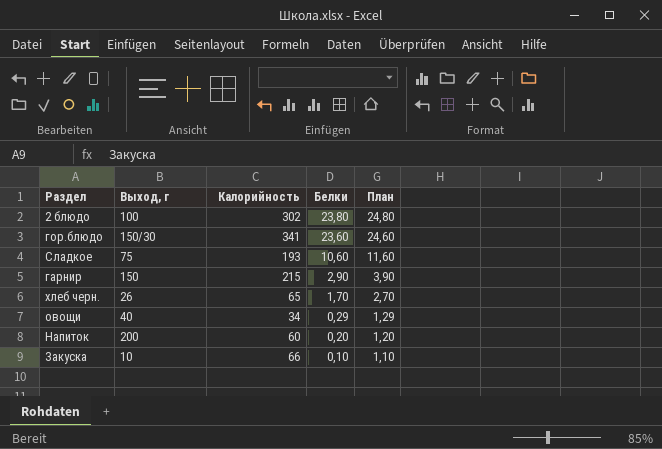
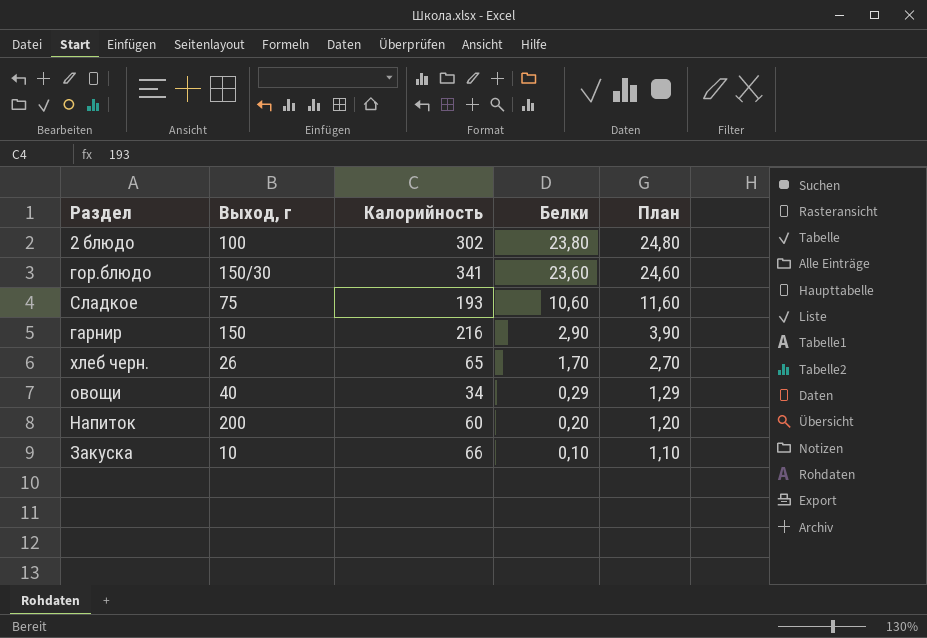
гарнир | Калорийность: 215 -> 216

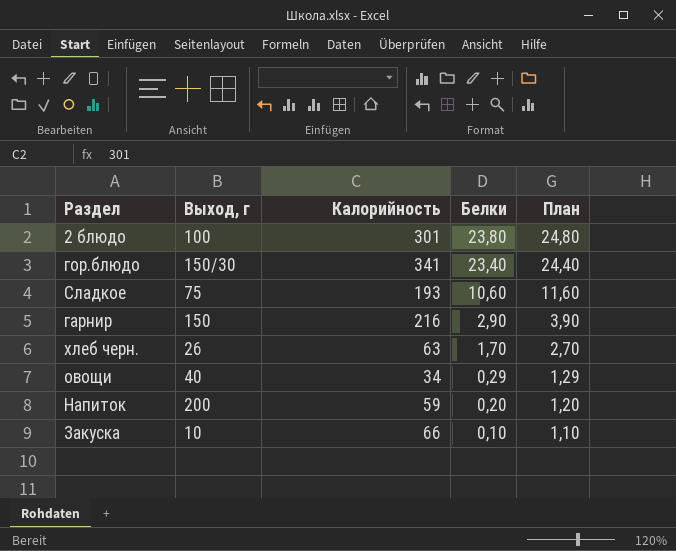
2 блюдо | Калорийность: 302 -> 301
гор.блюдо | Белки: 23,60 -> 23,40
гор.блюдо | План: 24,60 -> 24,40
хлеб черн. | Калорийность: 65 -> 63
Напиток | Калорийность: 60 -> 59

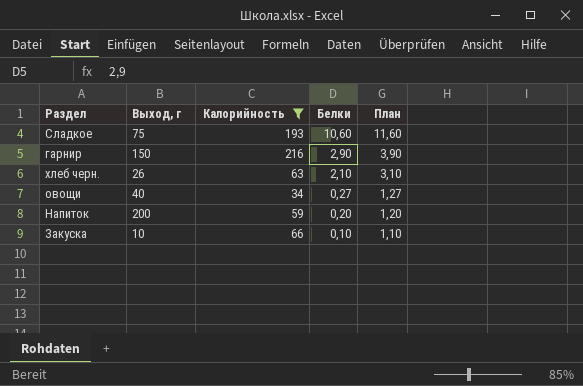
filter: none -> Калорийность <= 216
хлеб черн. | Белки: 1,70 -> 2,10
хлеб черн. | План: 2,70 -> 3,10
овощи | Белки: 0,29 -> 0,27
овощи | План: 1,29 -> 1,27

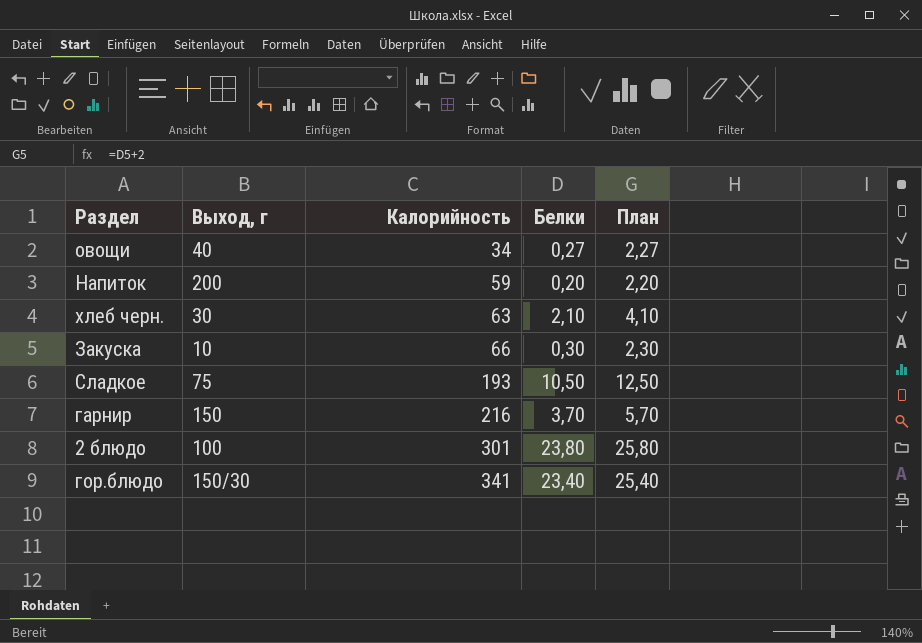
filter: Калорийность <= 216 -> none
row order: Белки descending -> Калорийность ascending
column План | formula: [Белки] + 1 -> [Белки] + 2
хлеб черн. | Выход, г: 26 -> 30
Закуска | Белки: 0,10 -> 0,30
Сладкое | Белки: 10,60 -> 10,50
гарнир | Белки: 2,90 -> 3,70

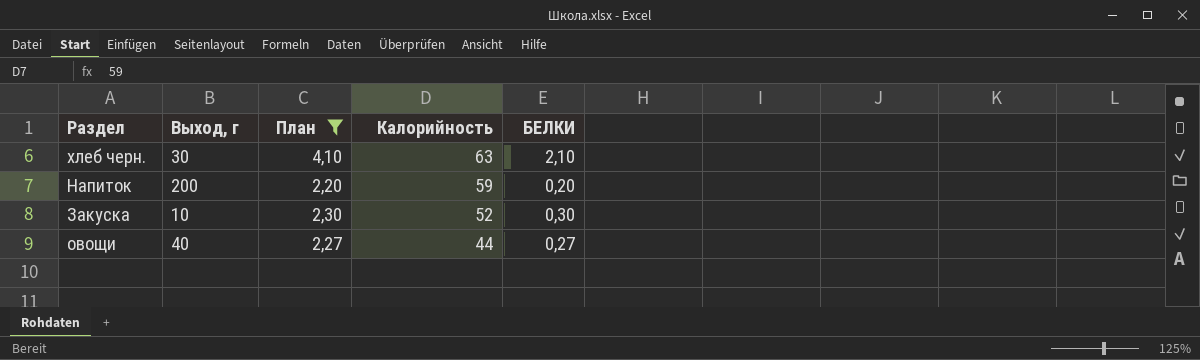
filter: none -> План <= 4,10
row order: Калорийность ascending -> Калорийность descending
column План | position: 5 -> 3
column name: Белки -> БЕЛКИ
Закуска | Калорийность: 66 -> 52
овощи | Калорийность: 34 -> 44

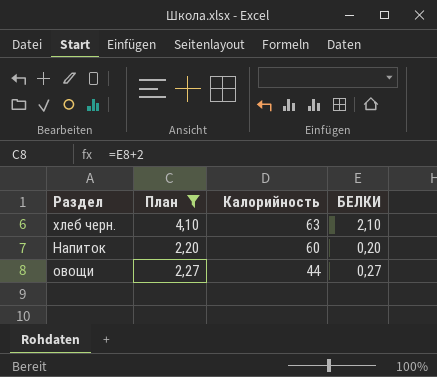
column Выход, г | position: 2 -> none
row Закуска: 10 | 2,30 | 52 | 0,30 -> none
Напиток | Калорийность: 59 -> 60

